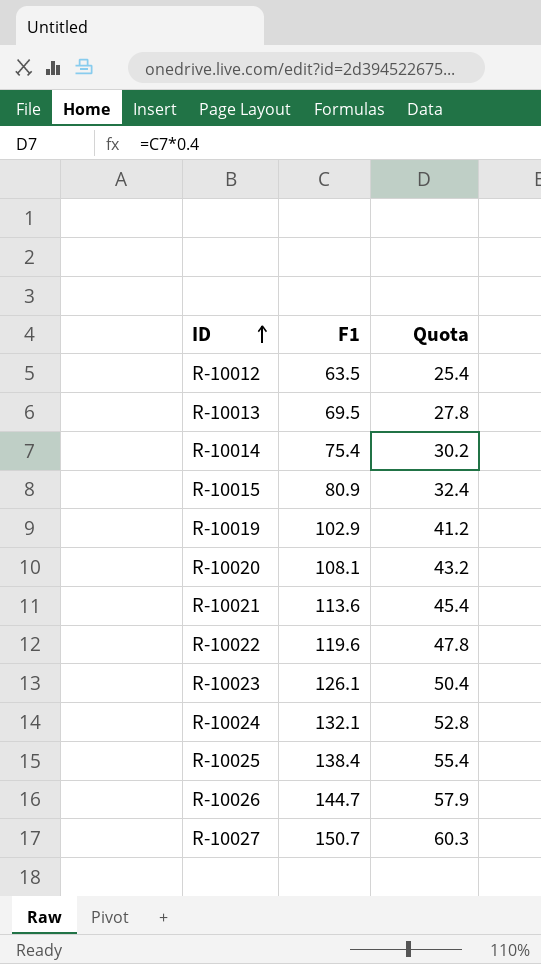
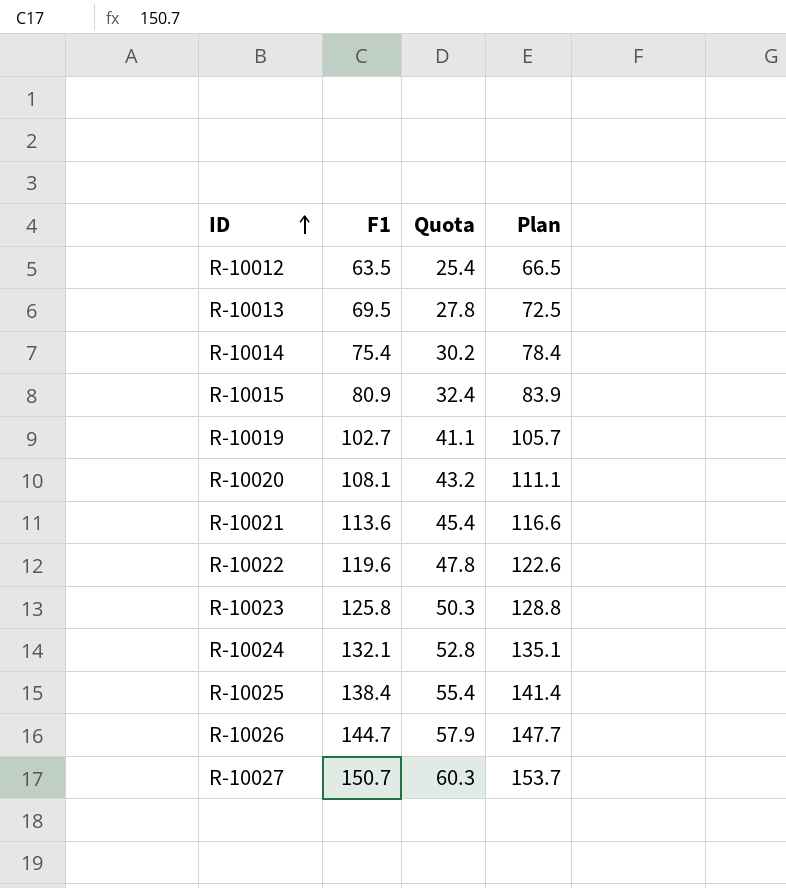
column Plan | formula: none -> [F1] + 3
R-10019 | F1: 102.9 -> 102.7
R-10019 | Quota: 41.2 -> 41.1
R-10023 | F1: 126.1 -> 125.8
R-10023 | Quota: 50.4 -> 50.3

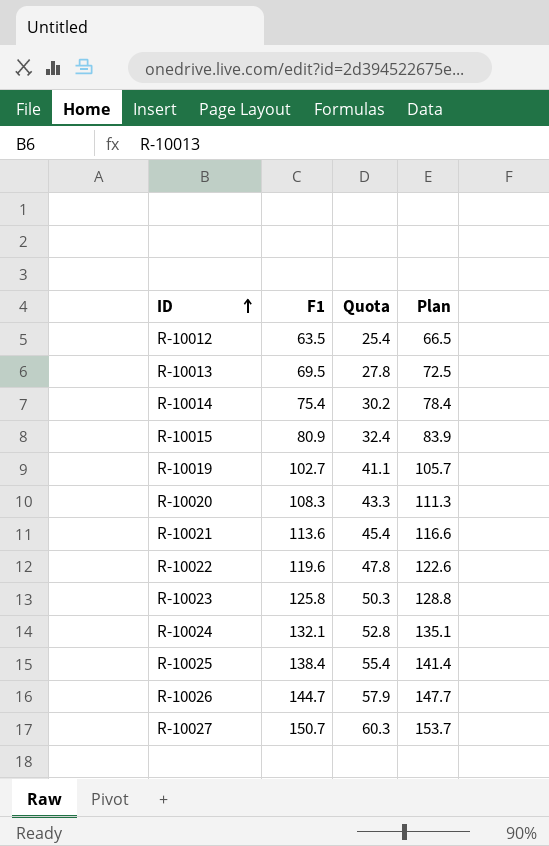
R-10020 | F1: 108.1 -> 108.3
R-10020 | Quota: 43.2 -> 43.3
R-10020 | Plan: 111.1 -> 111.3

